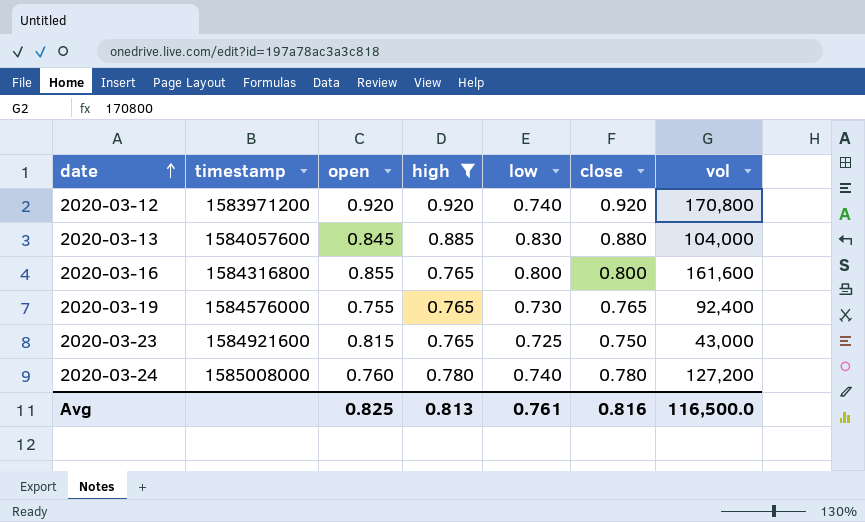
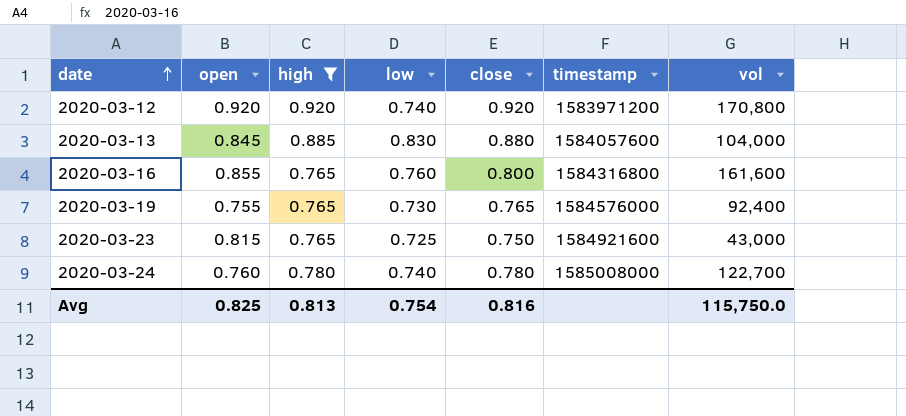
column timestamp | position: 2 -> 6
2020-03-16 | low: 0.800 -> 0.760
2020-03-24 | vol: 127,200 -> 122,700
Avg | low: 0.761 -> 0.754
Avg | vol: 116,500.0 -> 115,750.0

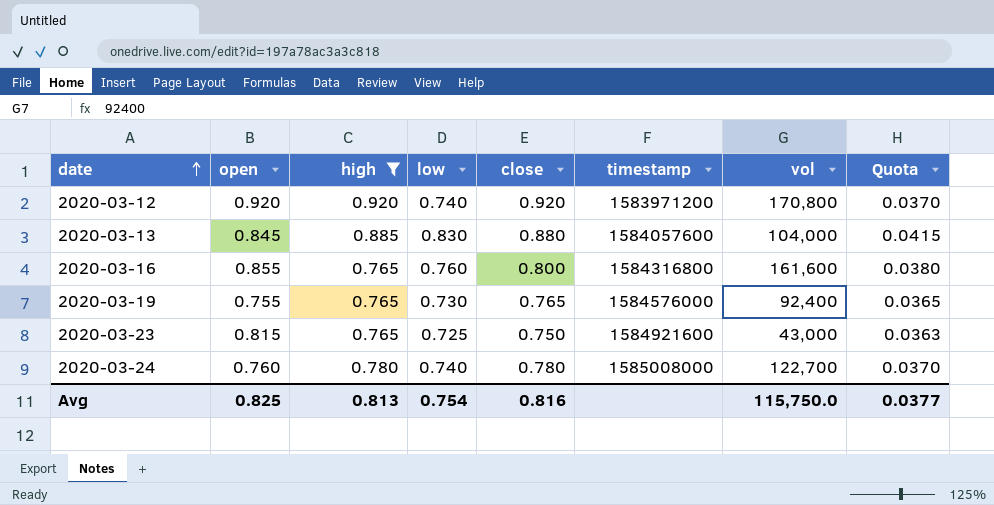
column Quota | formula: none -> [low] * 0.05

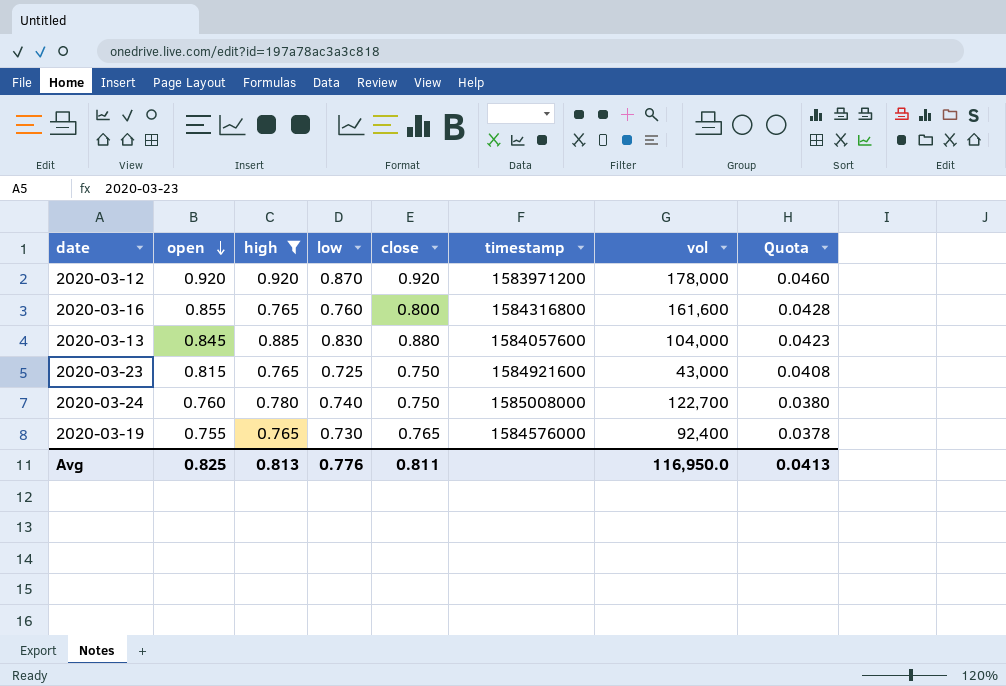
row order: date ascending -> open descending
column Quota | formula: [low] * 0.05 -> [open] * 0.05
2020-03-12 | low: 0.740 -> 0.870
2020-03-12 | vol: 170,800 -> 178,000
2020-03-24 | close: 0.780 -> 0.750
Avg | low: 0.754 -> 0.776
Avg | close: 0.816 -> 0.811
Avg | vol: 115,750.0 -> 116,950.0
Avg | Quota: 0.0377 -> 0.0413

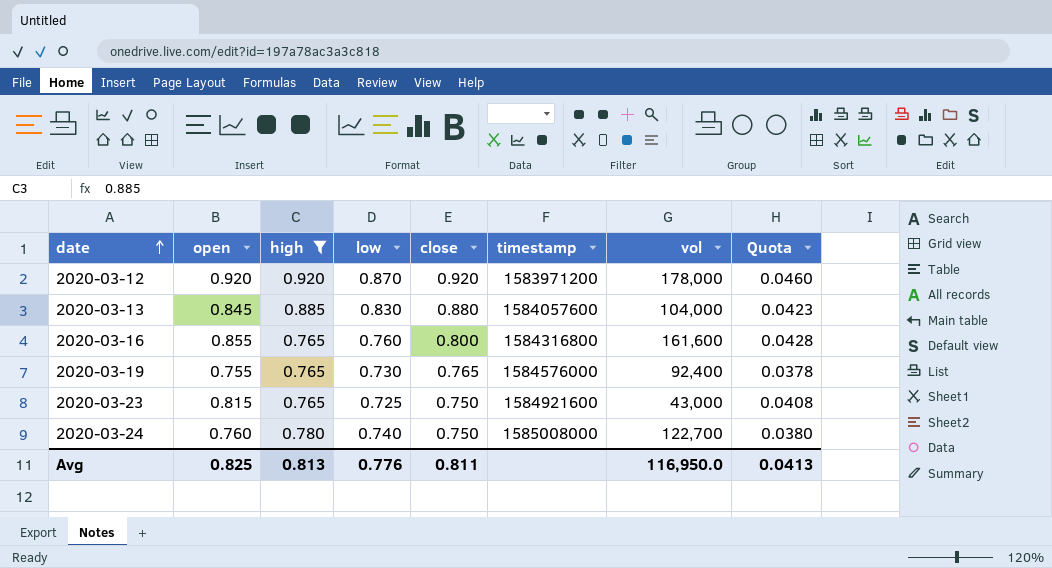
row order: open descending -> date ascending

